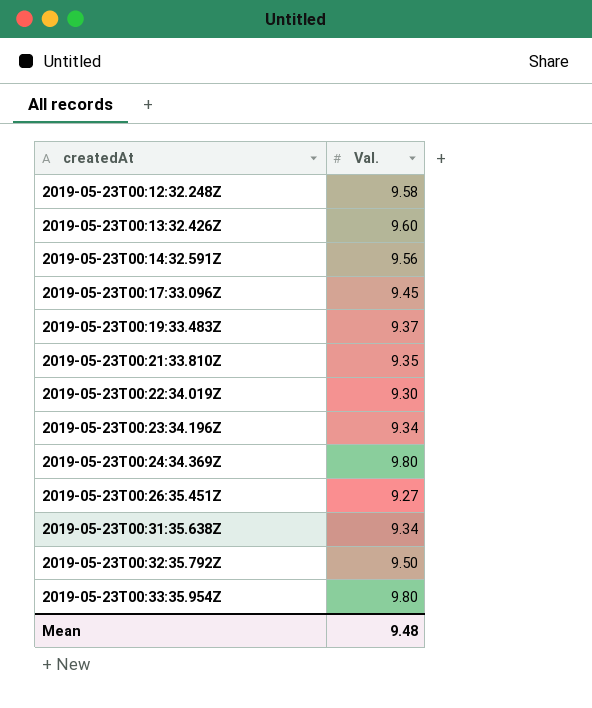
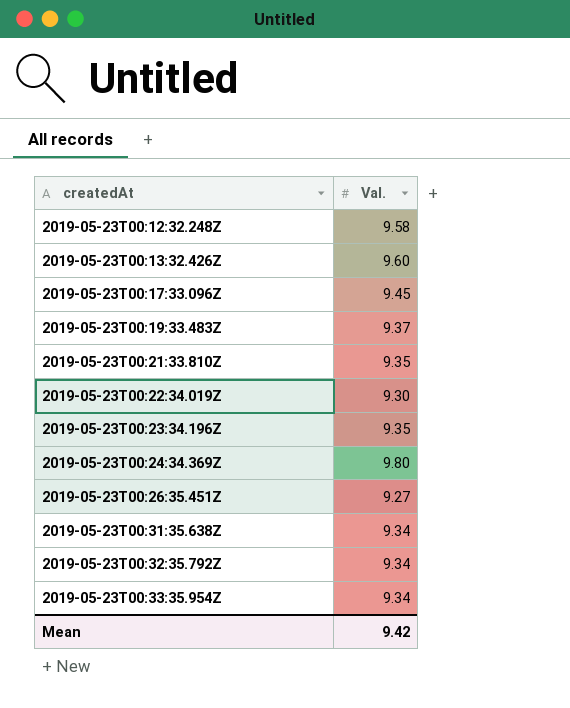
row 2019-05-23T00:14:32.591Z: 9.56 -> none
2019-05-23T00:23:34.196Z | Val.: 9.34 -> 9.35
2019-05-23T00:32:35.792Z | Val.: 9.50 -> 9.34
2019-05-23T00:33:35.954Z | Val.: 9.80 -> 9.34
Mean | Val.: 9.48 -> 9.42

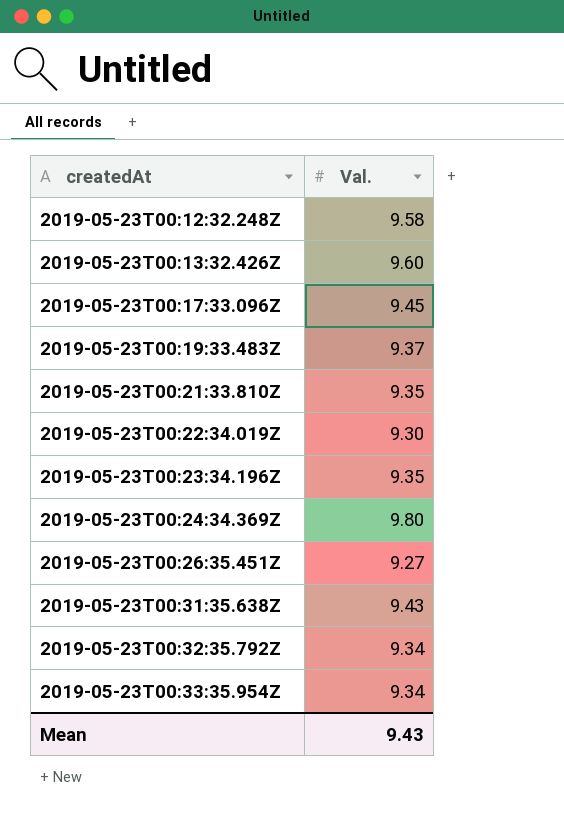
2019-05-23T00:31:35.638Z | Val.: 9.34 -> 9.43
Mean | Val.: 9.42 -> 9.43

